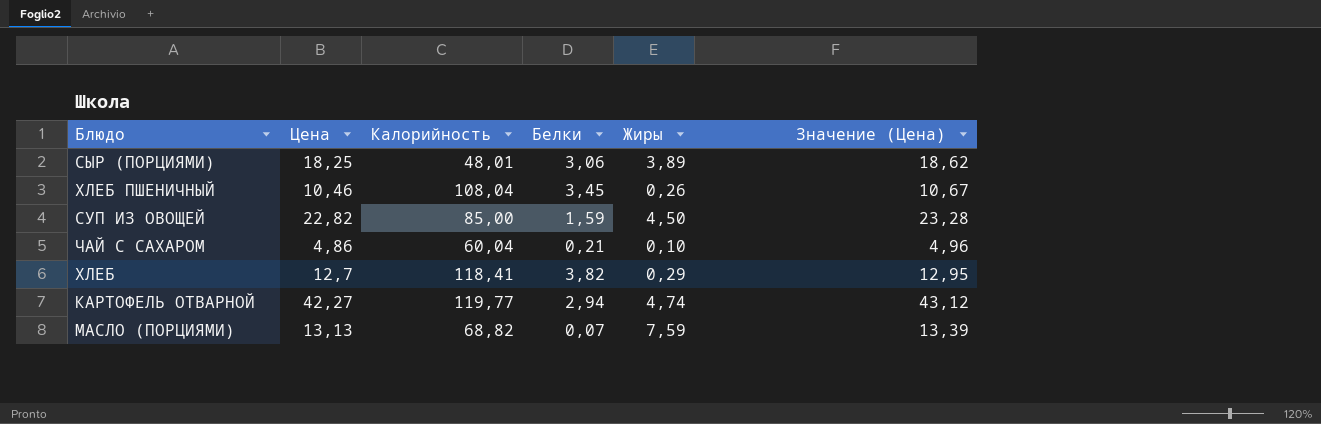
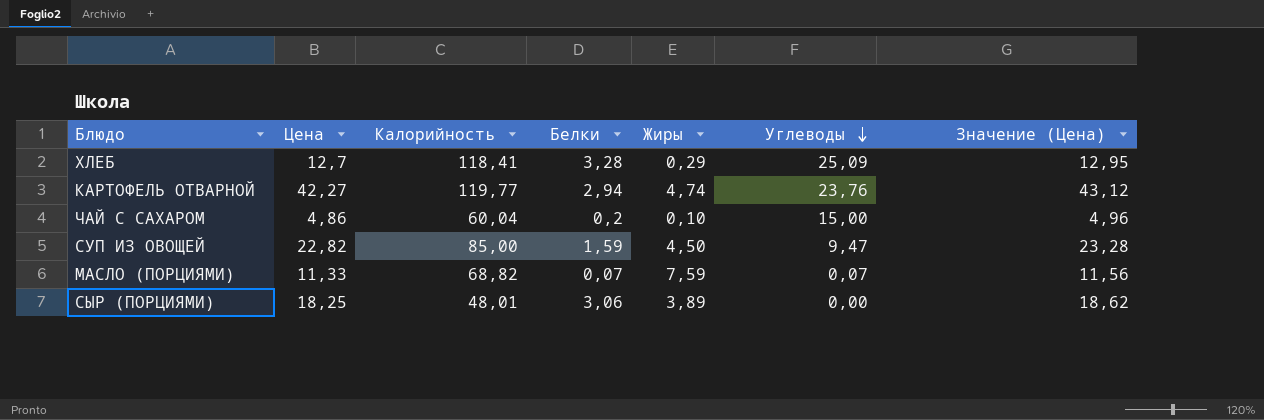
row order: none -> Углеводы descending
column Углеводы | position: none -> 6
row ХЛЕБ ПШЕНИЧНЫЙ: 10,46 | 108,04 | 3,45 | 0,26 | 10,67 -> none
ХЛЕБ | Белки: 3,82 -> 3,28
ЧАЙ С САХАРОМ | Белки: 0,21 -> 0,2
МАСЛО (ПОРЦИЯМИ) | Цена: 13,13 -> 11,33
МАСЛО (ПОРЦИЯМИ) | Значение (Цена): 13,39 -> 11,56

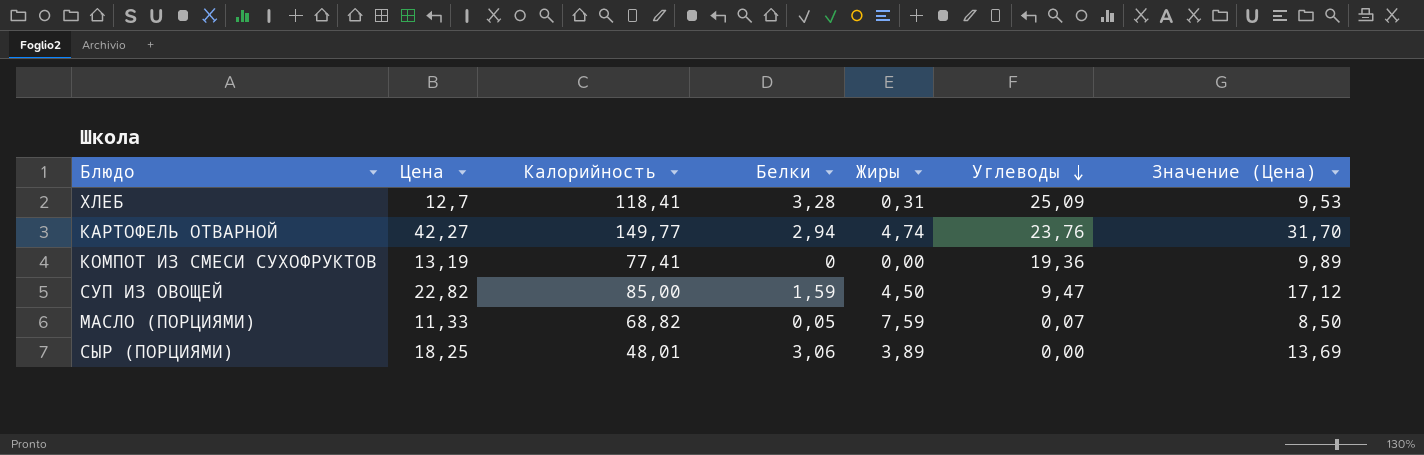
column Значение (Цена) | formula: [Цена] * 1,02 -> [Цена] * 0,75
row ЧАЙ С САХАРОМ: 4,86 | 60,04 | 0,2 | 0,10 | 15,00 | 4,96 -> none
ХЛЕБ | Жиры: 0,29 -> 0,31
КАРТОФЕЛЬ ОТВАРНОЙ | Калорийность: 119,77 -> 149,77
row КОМПОТ ИЗ СМЕСИ СУХОФРУКТОВ: none -> 13,19 | 77,41 | 0 | 0,00 | 19,36 | 9,89
МАСЛО (ПОРЦИЯМИ) | Белки: 0,07 -> 0,05

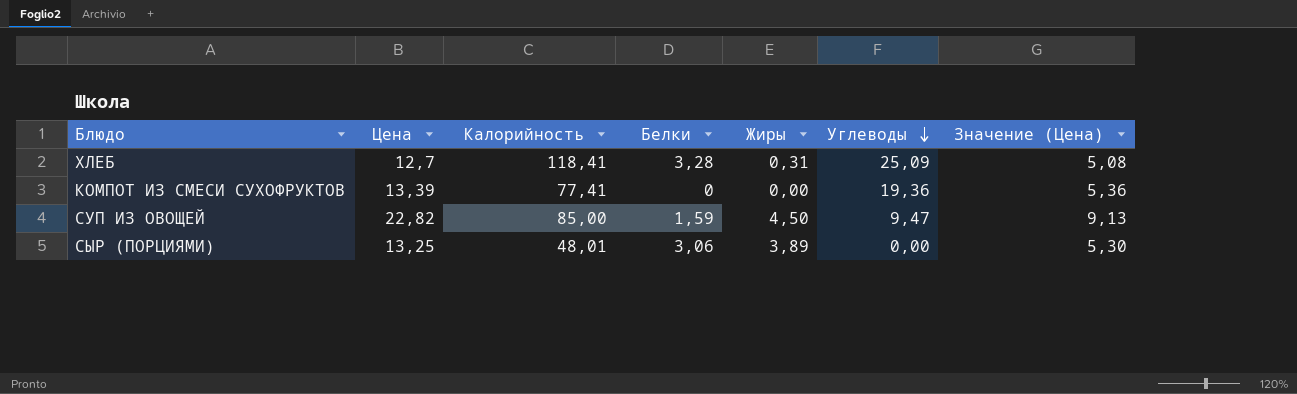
column Значение (Цена) | formula: [Цена] * 0,75 -> [Цена] * 0,4
row КАРТОФЕЛЬ ОТВАРНОЙ: 42,27 | 149,77 | 2,94 | 4,74 | 23,76 | 31,70 -> none
row МАСЛО (ПОРЦИЯМИ): 11,33 | 68,82 | 0,05 | 7,59 | 0,07 | 8,50 -> none
КОМПОТ ИЗ СМЕСИ СУХОФРУКТОВ | Цена: 13,19 -> 13,39
СЫР (ПОРЦИЯМИ) | Цена: 18,25 -> 13,25

